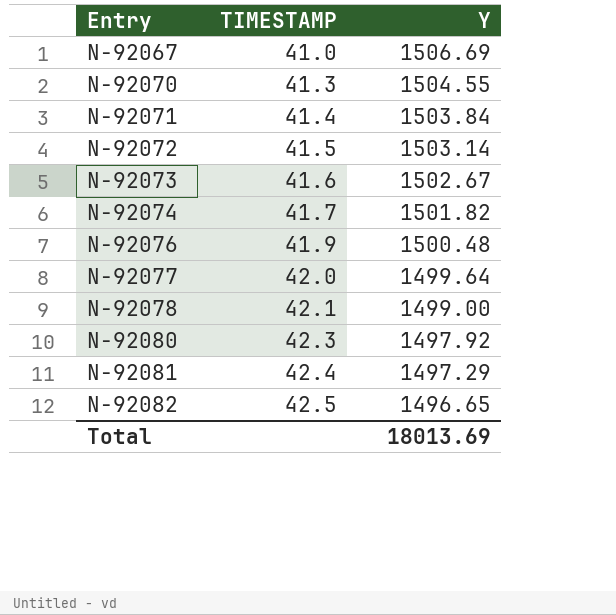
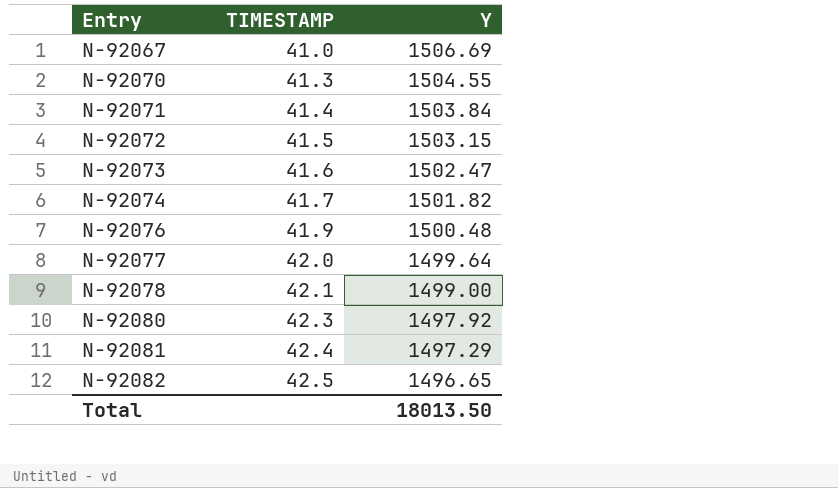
N-92072 | Y: 1503.14 -> 1503.15
N-92073 | Y: 1502.67 -> 1502.47
Total | Y: 18013.69 -> 18013.50

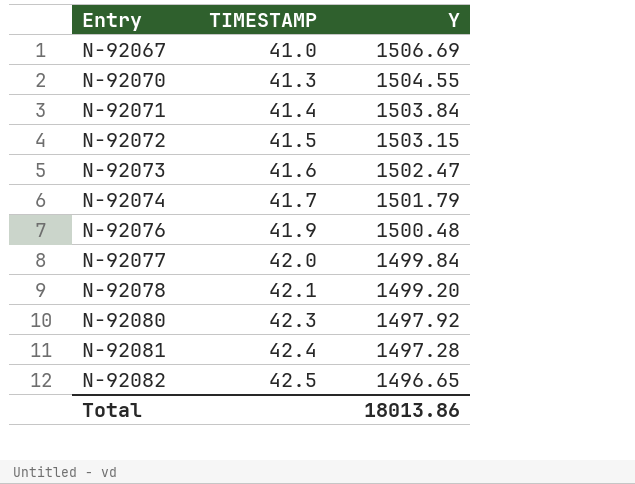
N-92074 | Y: 1501.82 -> 1501.79
N-92077 | Y: 1499.64 -> 1499.84
N-92078 | Y: 1499.00 -> 1499.20
N-92081 | Y: 1497.29 -> 1497.28
Total | Y: 18013.50 -> 18013.86

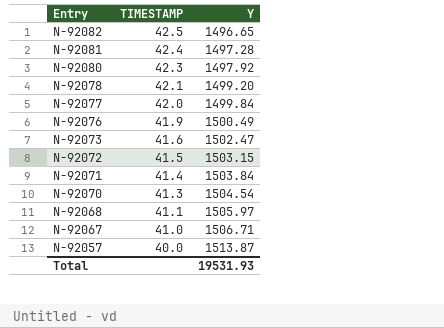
row order: Entry ascending -> Entry descending
row N-92074: 41.7 | 1501.79 -> none
N-92076 | Y: 1500.48 -> 1500.49
N-92070 | Y: 1504.55 -> 1504.54
row N-92068: none -> 41.1 | 1505.97
N-92067 | Y: 1506.69 -> 1506.71
row N-92057: none -> 40.0 | 1513.87
Total | Y: 18013.86 -> 19531.93

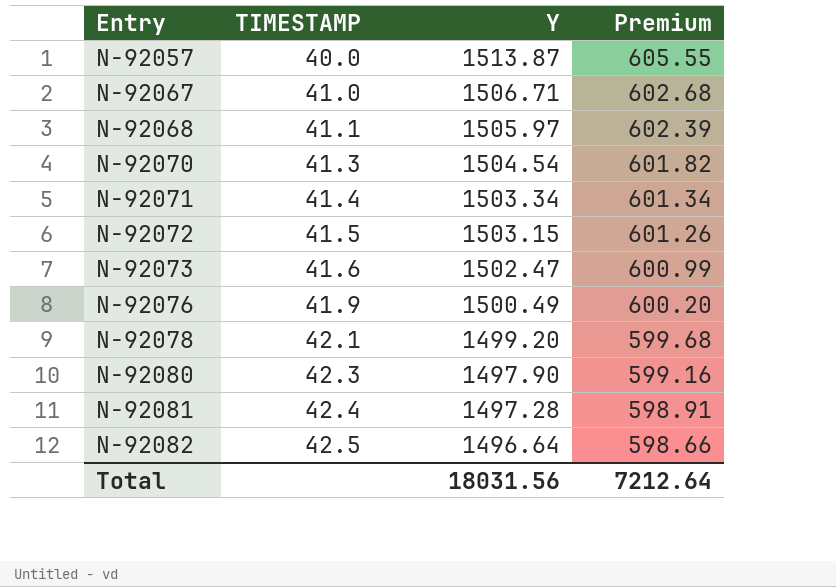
row order: Entry descending -> Entry ascending
column Premium | formula: none -> [Y] * 0.4
row N-92077: 42.0 | 1499.84 -> none
N-92071 | Y: 1503.84 -> 1503.34
N-92080 | Y: 1497.92 -> 1497.90
N-92082 | Y: 1496.65 -> 1496.64
Total | Y: 19531.93 -> 18031.56

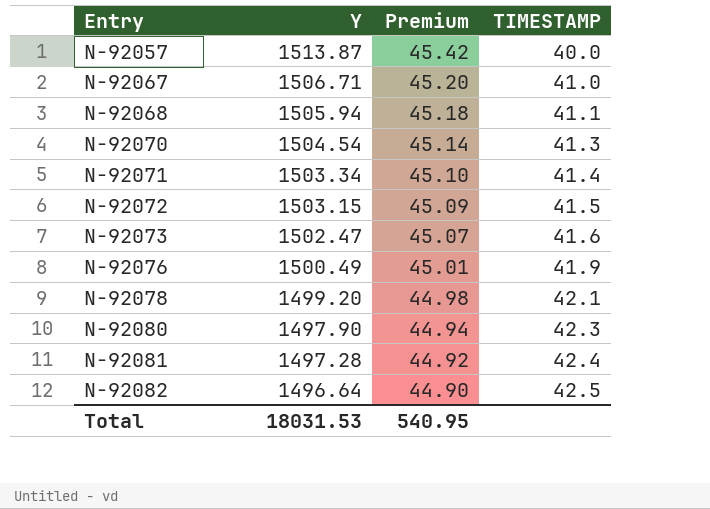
column Premium | formula: [Y] * 0.4 -> [Y] * 0.03
column TIMESTAMP | position: 2 -> 4
N-92068 | Y: 1505.97 -> 1505.94
Total | Y: 18031.56 -> 18031.53
Total | Premium: 7212.64 -> 540.95

